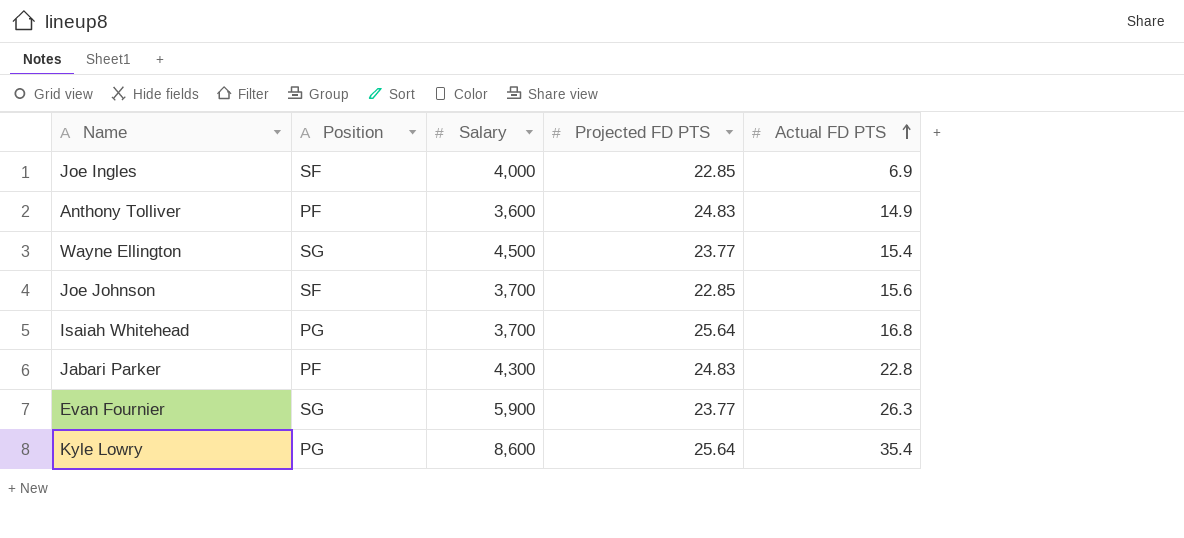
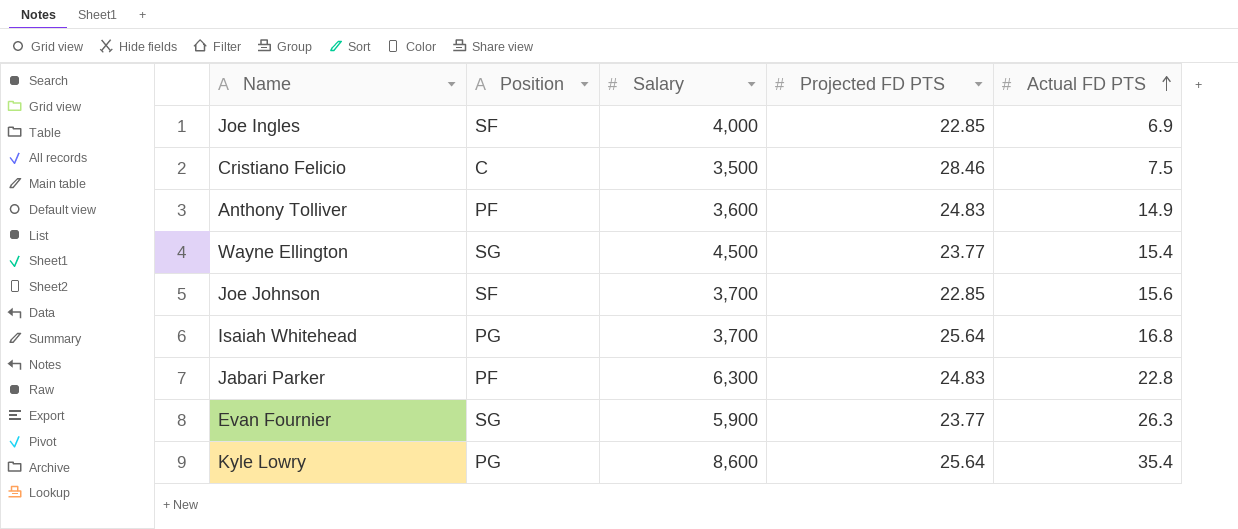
row Cristiano Felicio: none -> C | 3,500 | 28.46 | 7.5
Jabari Parker | Salary: 4,300 -> 6,300

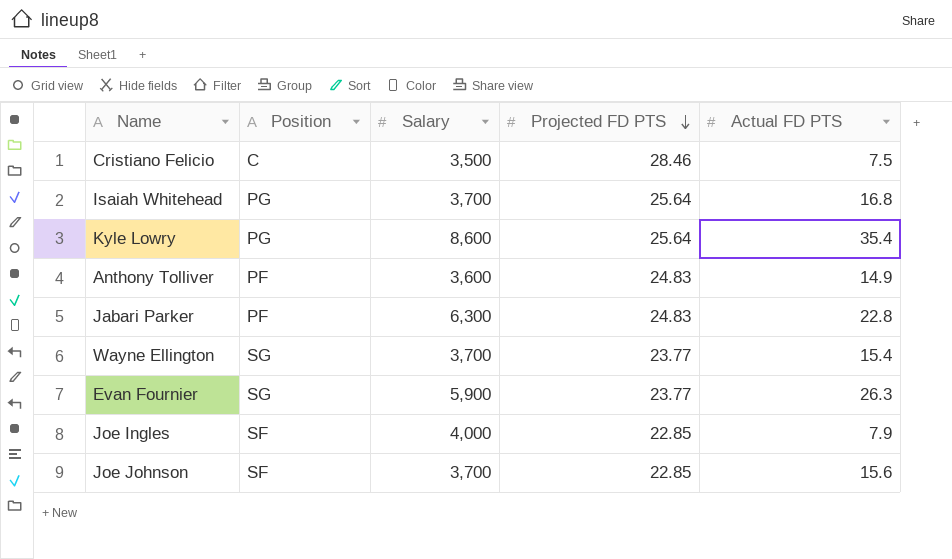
row order: Actual FD PTS ascending -> Projected FD PTS descending
Wayne Ellington | Salary: 4,500 -> 3,700
Joe Ingles | Actual FD PTS: 6.9 -> 7.9

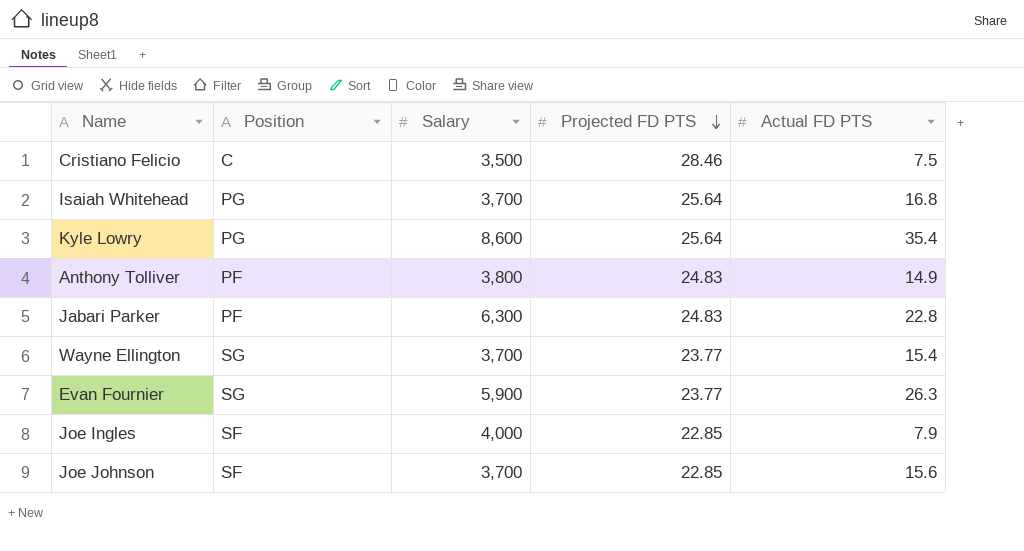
Anthony Tolliver | Salary: 3,600 -> 3,800

